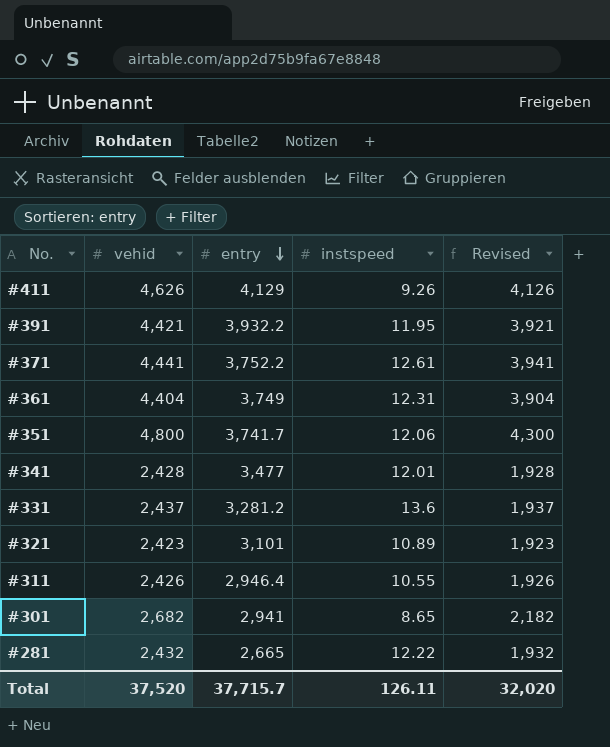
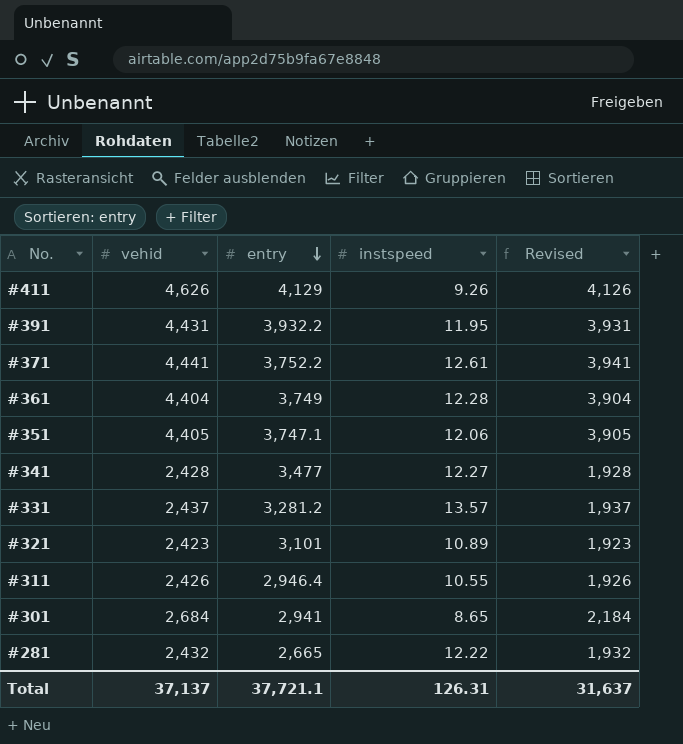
#391 | vehid: 4,421 -> 4,431
#391 | Revised: 3,921 -> 3,931
#361 | instspeed: 12.31 -> 12.28
#351 | vehid: 4,800 -> 4,405
#351 | entry: 3,741.7 -> 3,747.1
#351 | Revised: 4,300 -> 3,905
#341 | instspeed: 12.01 -> 12.27
#331 | instspeed: 13.6 -> 13.57
#301 | vehid: 2,682 -> 2,684
#301 | Revised: 2,182 -> 2,184
Total | vehid: 37,520 -> 37,137
Total | entry: 37,715.7 -> 37,721.1
Total | instspeed: 126.11 -> 126.31
Total | Revised: 32,020 -> 31,637

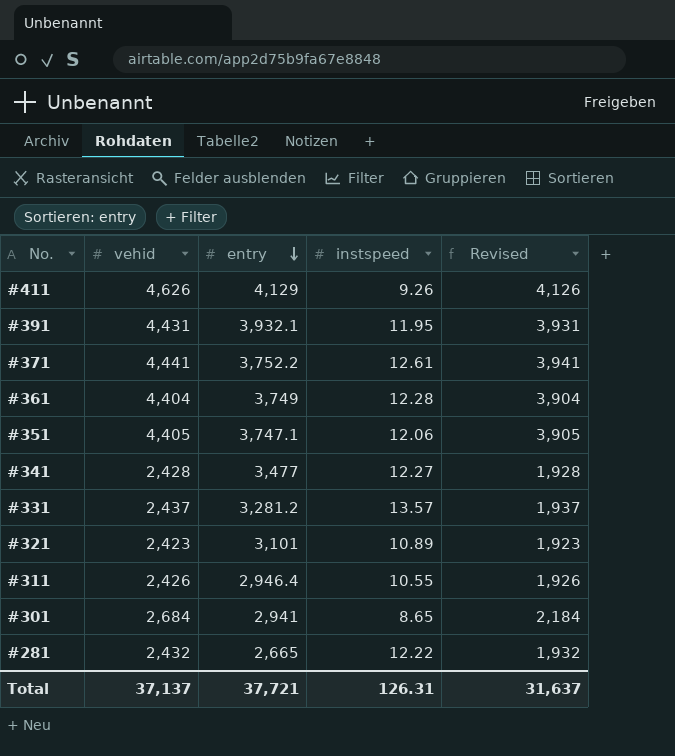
#391 | entry: 3,932.2 -> 3,932.1
Total | entry: 37,721.1 -> 37,721

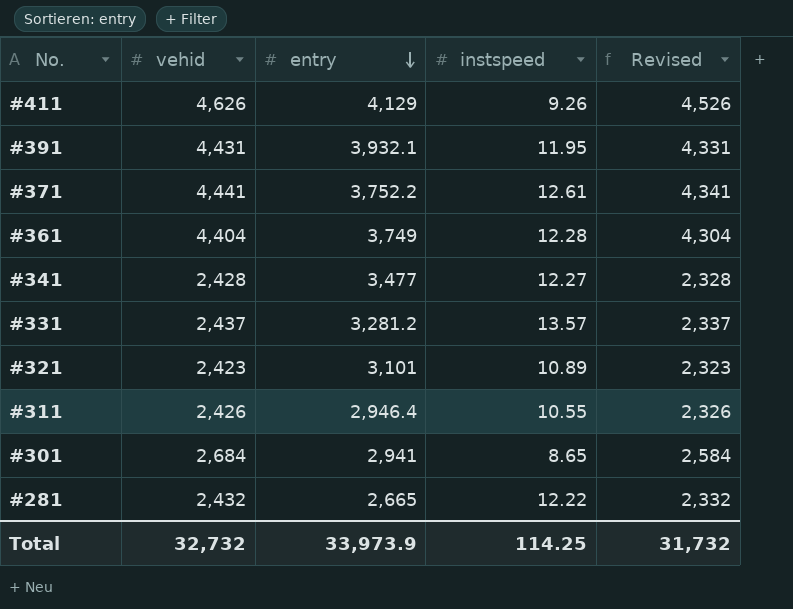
column Revised | formula: [vehid] - 500 -> [vehid] - 100
row #351: 4,405 | 3,747.1 | 12.06 | 3,905 -> none
Total | vehid: 37,137 -> 32,732
Total | entry: 37,721 -> 33,973.9
Total | instspeed: 126.31 -> 114.25
Total | Revised: 31,637 -> 31,732

